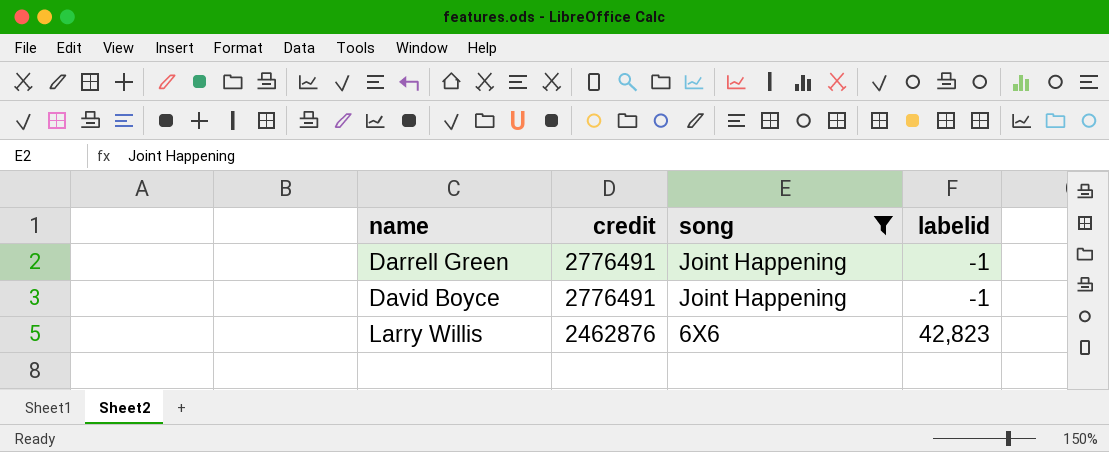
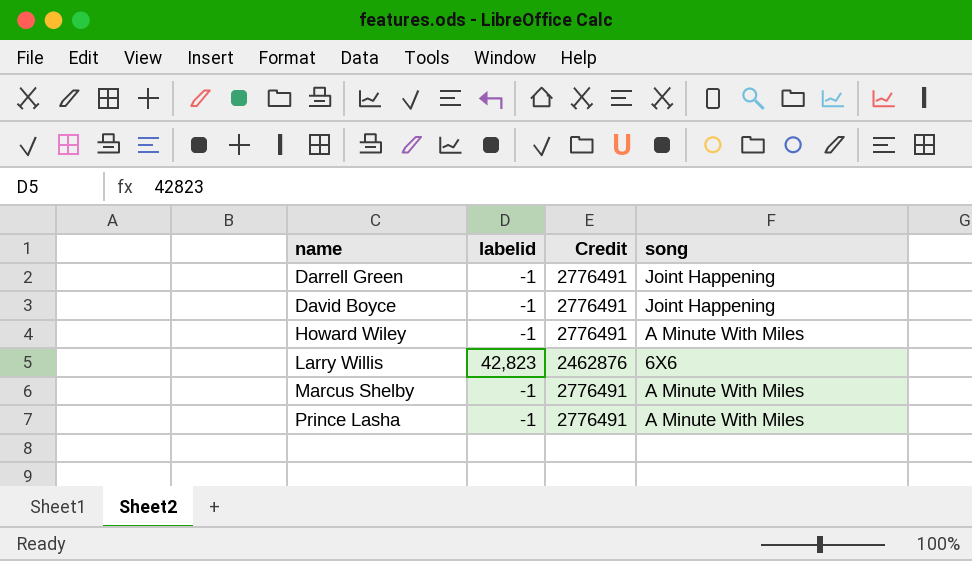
filter: song != A Minute With Miles -> none
column labelid | position: 4 -> 2
column name: credit -> Credit

